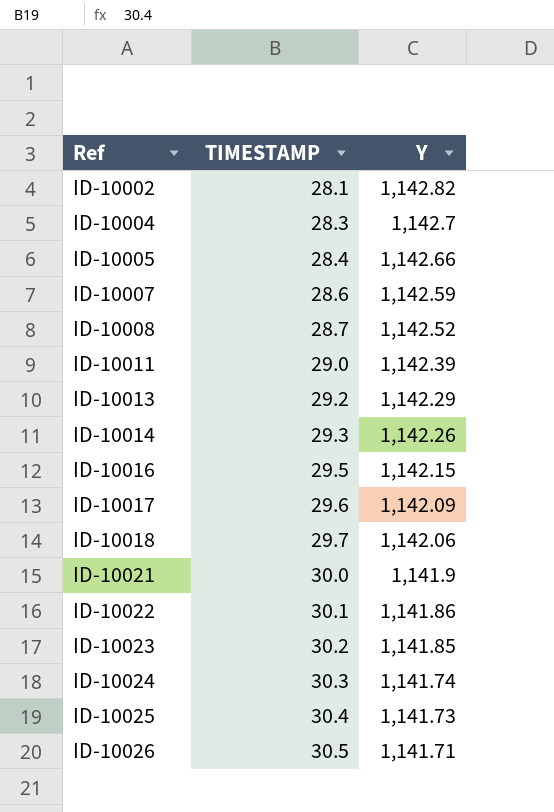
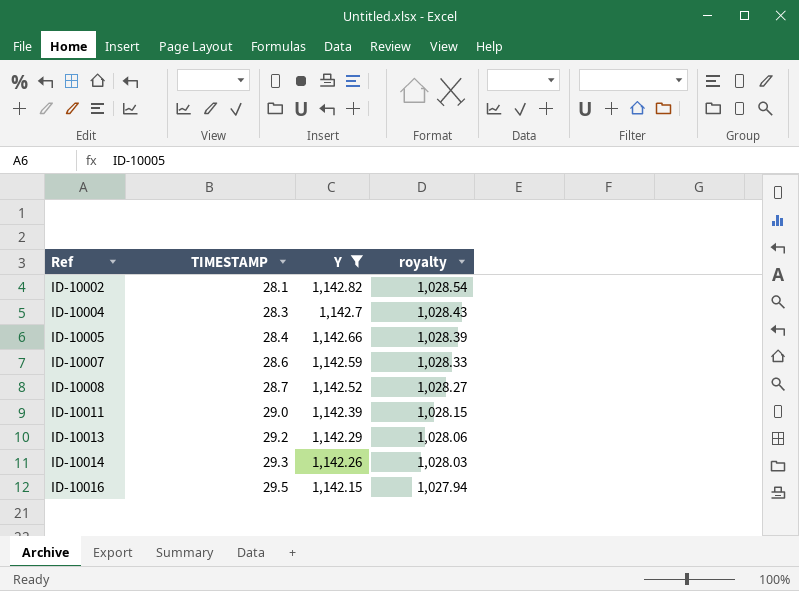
filter: none -> Y >= 1,142.15
column royalty | formula: none -> [Y] * 0.9

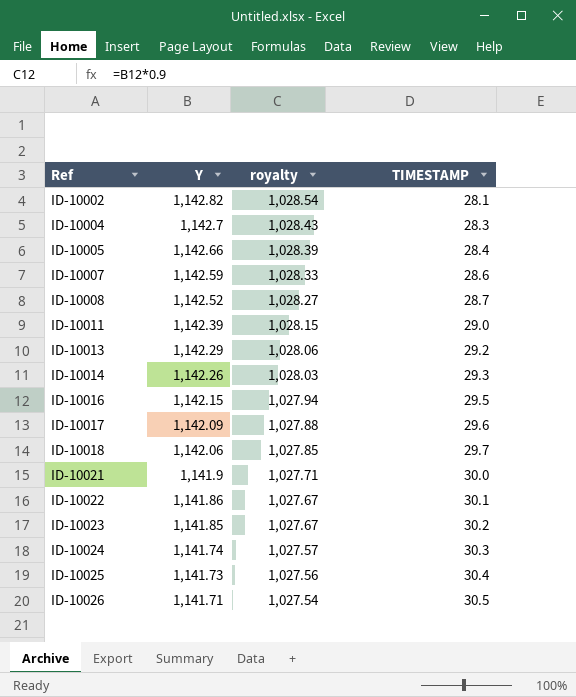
filter: Y >= 1,142.15 -> none
column TIMESTAMP | position: 2 -> 4

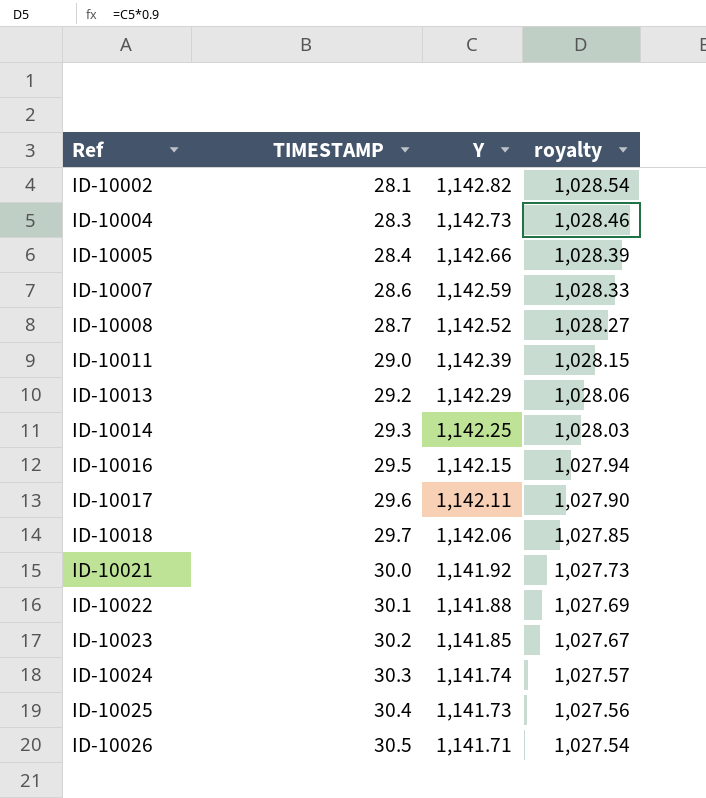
column TIMESTAMP | position: 4 -> 2
ID-10004 | Y: 1,142.7 -> 1,142.73
ID-10004 | royalty: 1,028.43 -> 1,028.46
ID-10014 | Y: 1,142.26 -> 1,142.25
ID-10017 | Y: 1,142.09 -> 1,142.11
ID-10017 | royalty: 1,027.88 -> 1,027.90
ID-10021 | Y: 1,141.9 -> 1,141.92
ID-10021 | royalty: 1,027.71 -> 1,027.73
ID-10022 | Y: 1,141.86 -> 1,141.88
ID-10022 | royalty: 1,027.67 -> 1,027.69

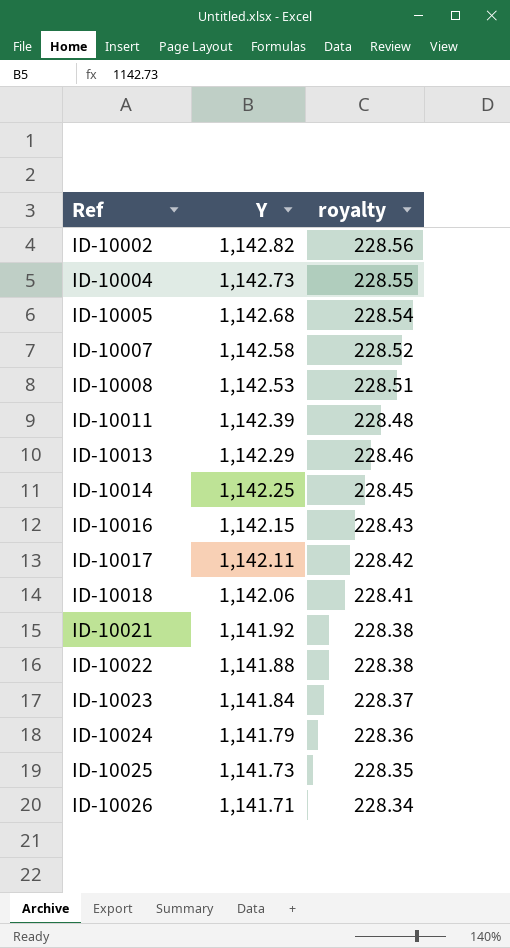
column TIMESTAMP | position: 2 -> none
column royalty | formula: [Y] * 0.9 -> [Y] * 0.2
ID-10005 | Y: 1,142.66 -> 1,142.68
ID-10007 | Y: 1,142.59 -> 1,142.58
ID-10008 | Y: 1,142.52 -> 1,142.53
ID-10023 | Y: 1,141.85 -> 1,141.84
ID-10024 | Y: 1,141.74 -> 1,141.79

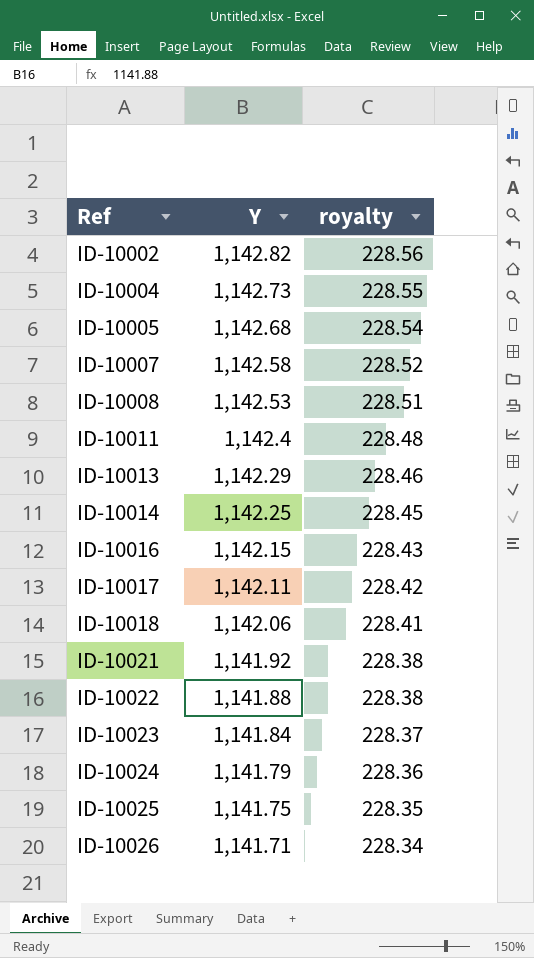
ID-10011 | Y: 1,142.39 -> 1,142.4
ID-10025 | Y: 1,141.73 -> 1,141.75

